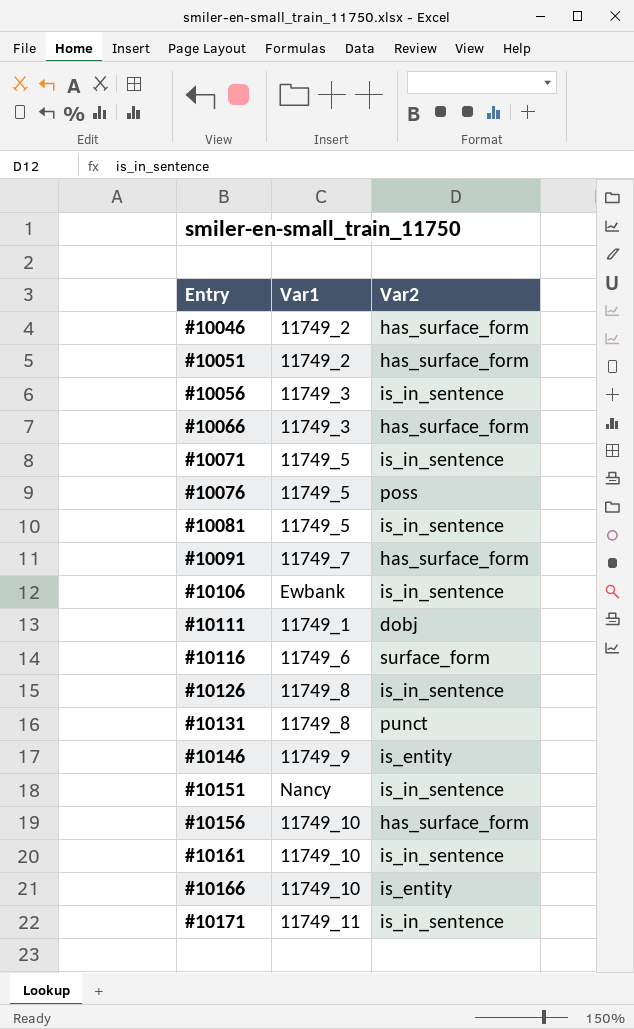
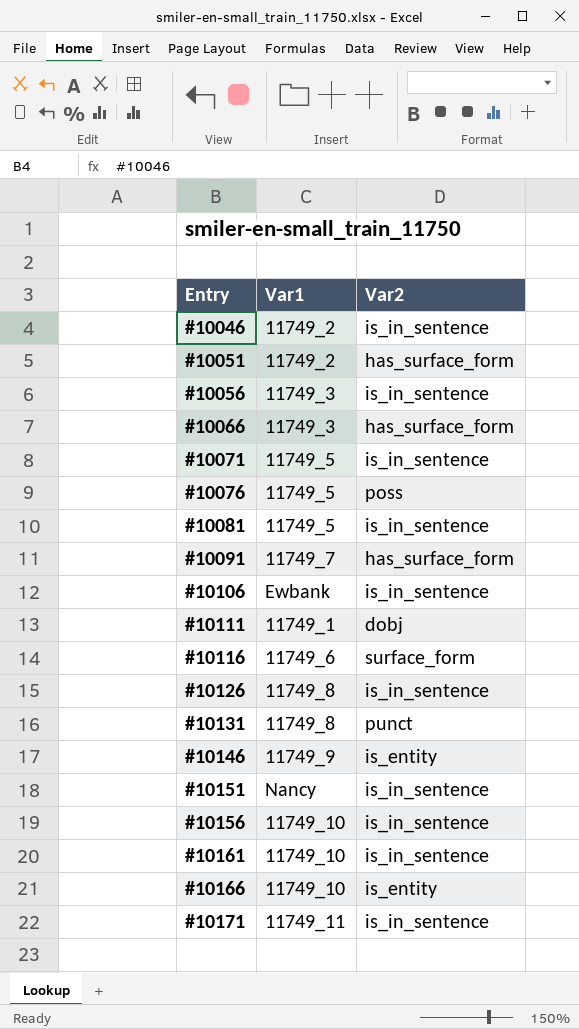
#10046 | Var2: has_surface_form -> is_in_sentence
#10156 | Var2: has_surface_form -> is_in_sentence

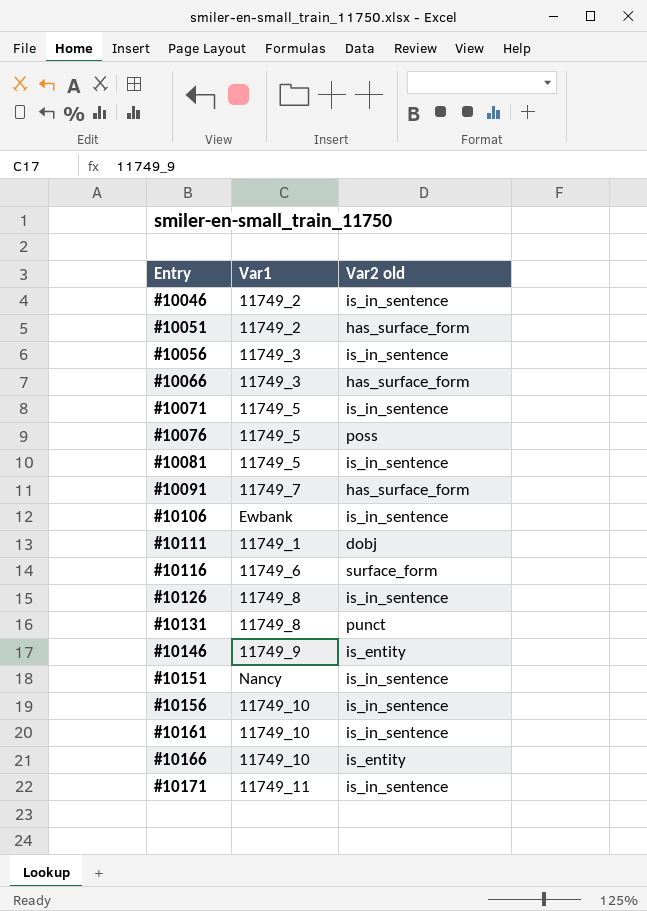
column name: Var2 -> Var2 old

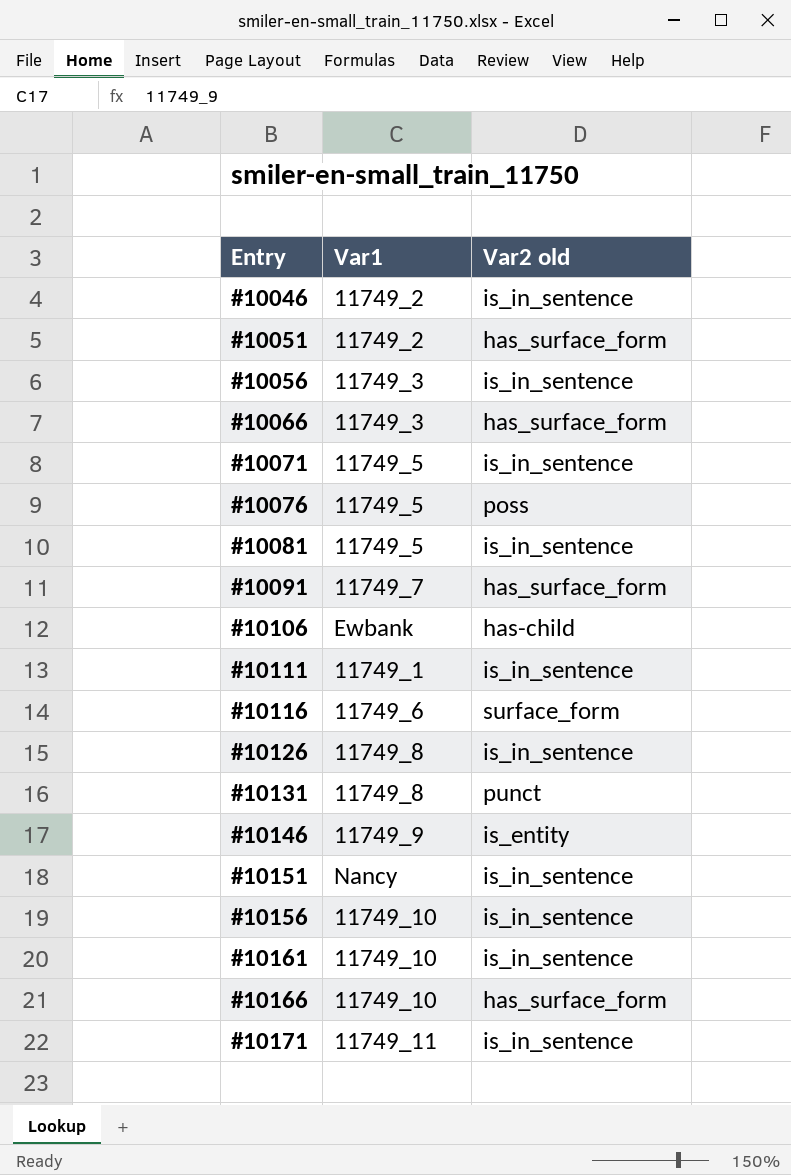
#10106 | Var2 old: is_in_sentence -> has-child
#10111 | Var2 old: dobj -> is_in_sentence
#10166 | Var2 old: is_entity -> has_surface_form

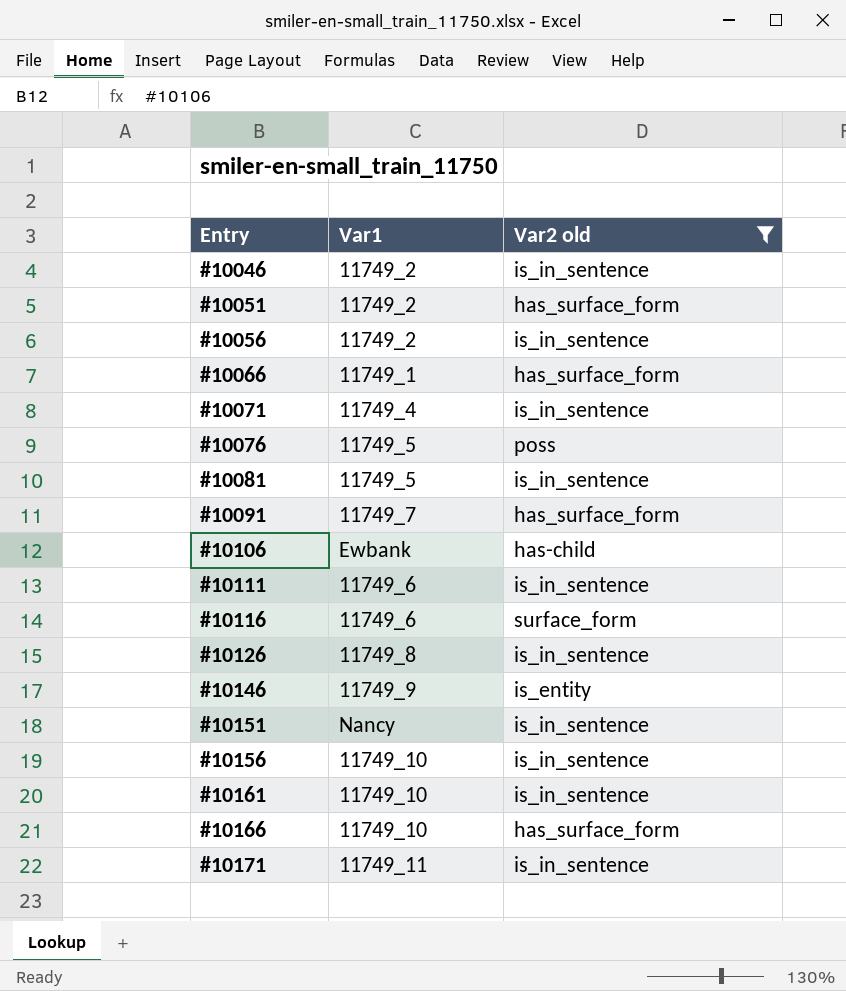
filter: none -> Var2 old != punct
#10056 | Var1: 11749_3 -> 11749_2
#10066 | Var1: 11749_3 -> 11749_1
#10071 | Var1: 11749_5 -> 11749_4
#10111 | Var1: 11749_1 -> 11749_6

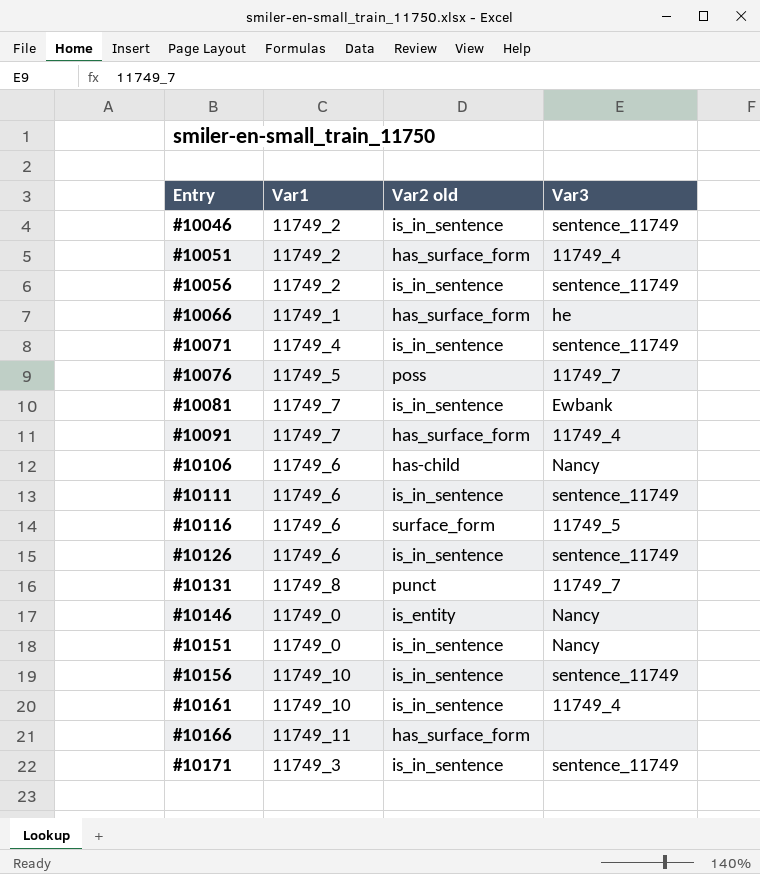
filter: Var2 old != punct -> none
column Var3 | position: none -> 4
#10081 | Var1: 11749_5 -> 11749_7
#10106 | Var1: Ewbank -> 11749_6
#10126 | Var1: 11749_8 -> 11749_6
#10146 | Var1: 11749_9 -> 11749_0
#10151 | Var1: Nancy -> 11749_0
#10166 | Var1: 11749_10 -> 11749_11
#10171 | Var1: 11749_11 -> 11749_3

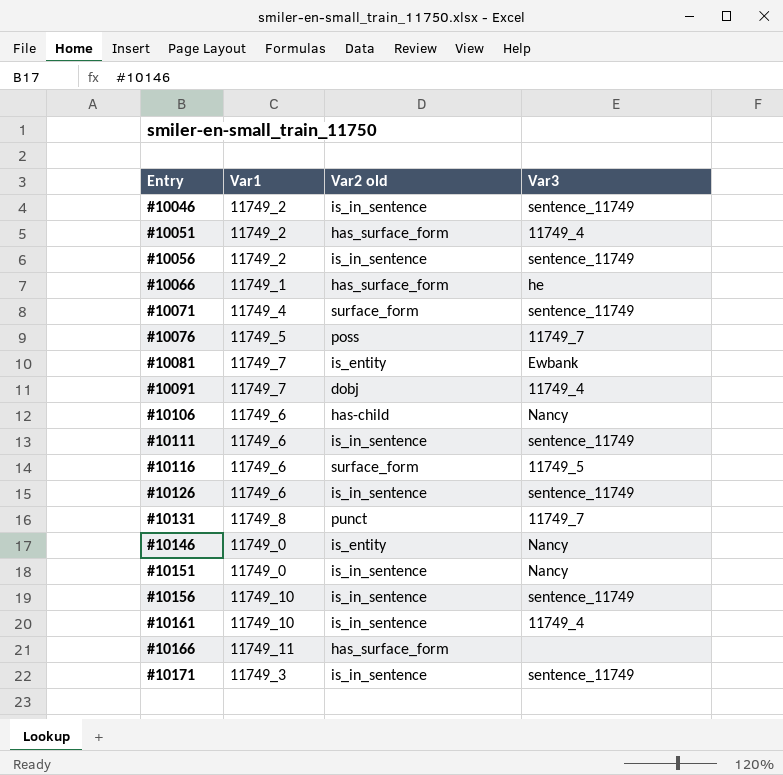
#10071 | Var2 old: is_in_sentence -> surface_form
#10081 | Var2 old: is_in_sentence -> is_entity
#10091 | Var2 old: has_surface_form -> dobj

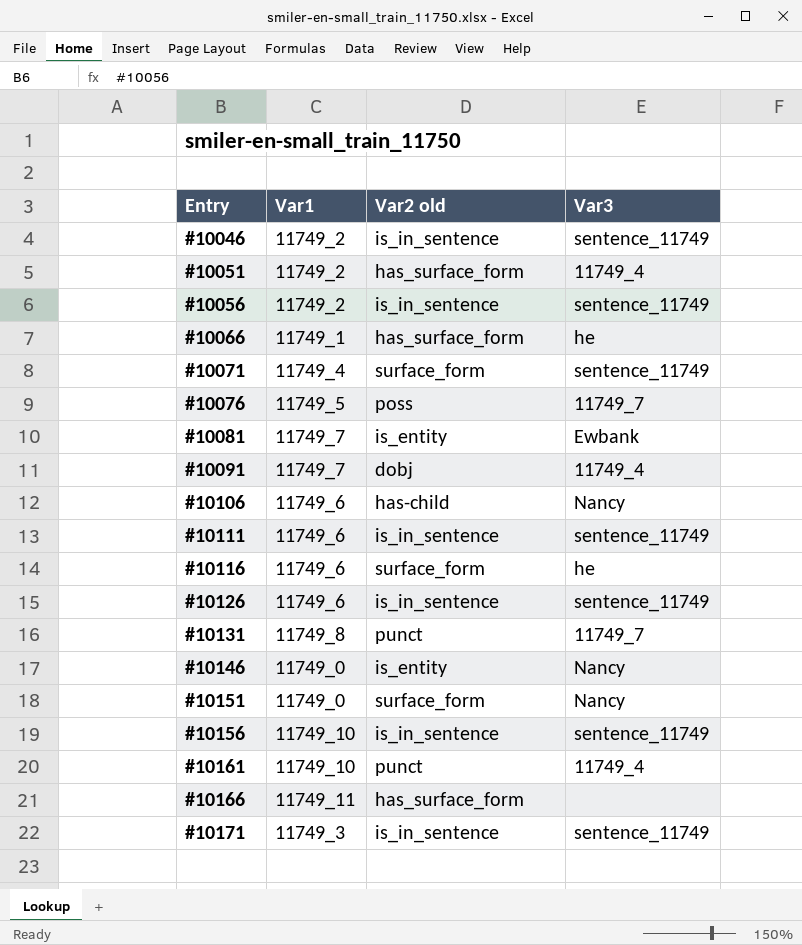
#10116 | Var3: 11749_5 -> he
#10151 | Var2 old: is_in_sentence -> surface_form
#10161 | Var2 old: is_in_sentence -> punct

